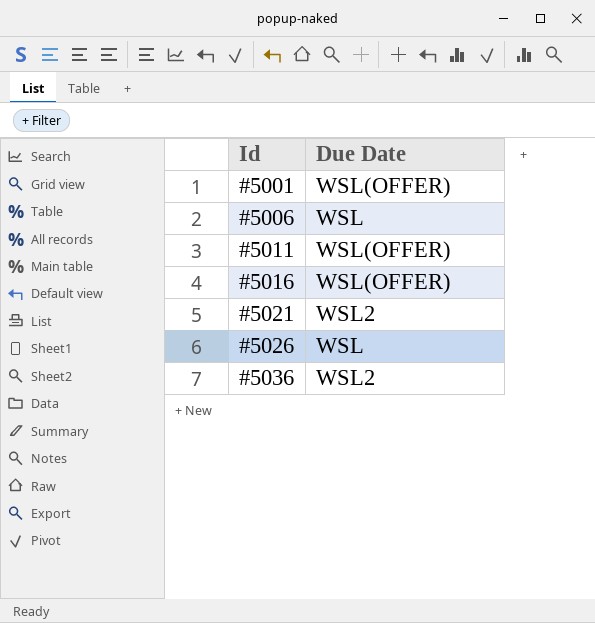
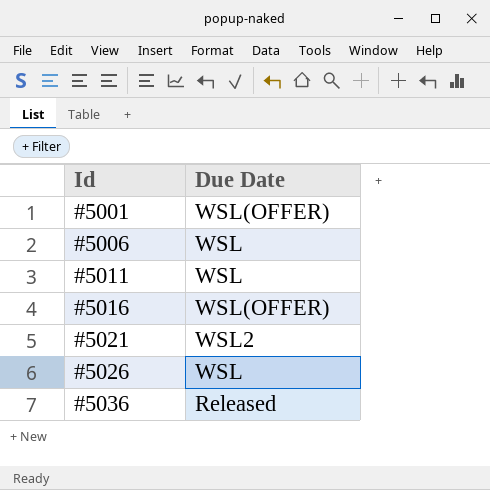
#5011 | Due Date: WSL(OFFER) -> WSL
#5036 | Due Date: WSL2 -> Released

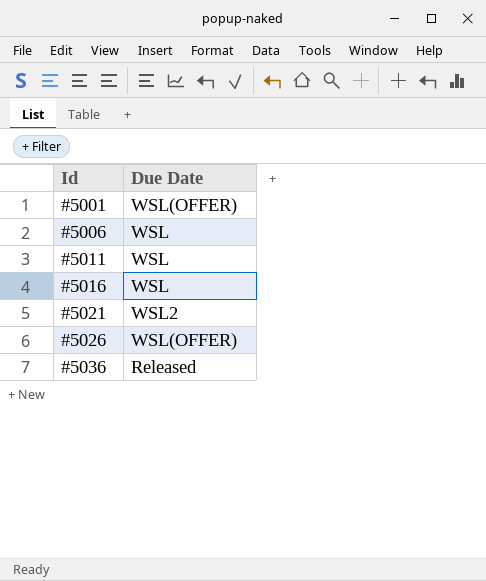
#5016 | Due Date: WSL(OFFER) -> WSL
#5026 | Due Date: WSL -> WSL(OFFER)

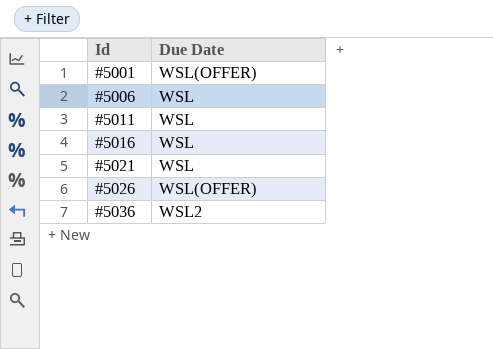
#5021 | Due Date: WSL2 -> WSL
#5036 | Due Date: Released -> WSL2

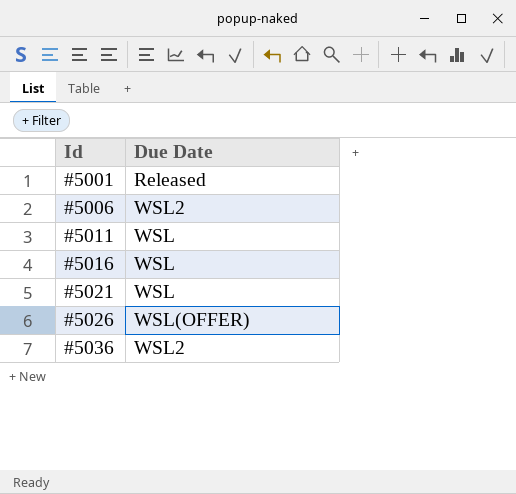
#5001 | Due Date: WSL(OFFER) -> Released
#5006 | Due Date: WSL -> WSL2

